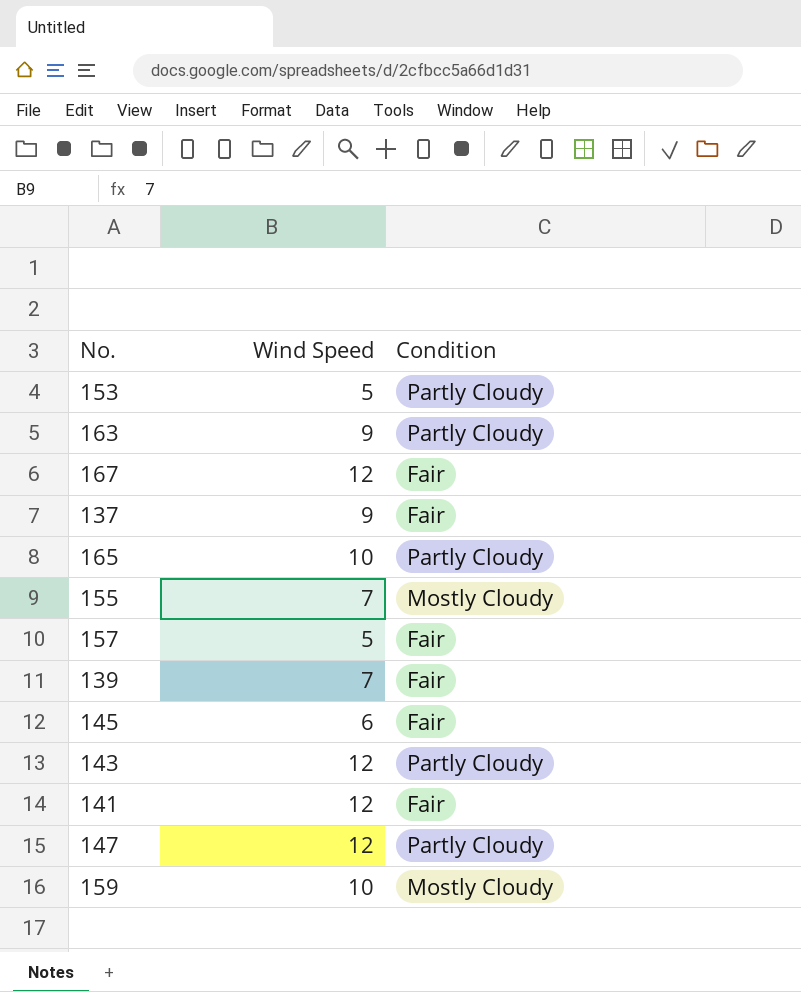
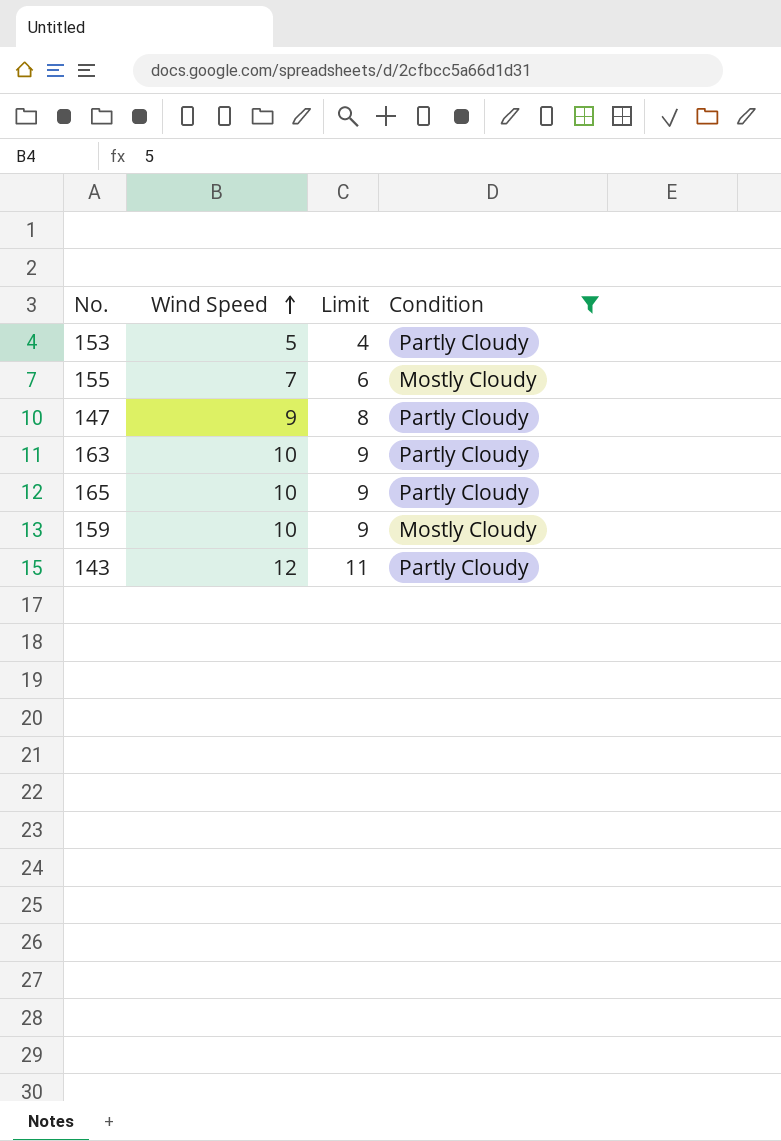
filter: none -> Condition != Fair
row order: none -> Wind Speed ascending
column Limit | formula: none -> [Wind Speed] - 1
147 | Wind Speed: 12 -> 9
163 | Wind Speed: 9 -> 10

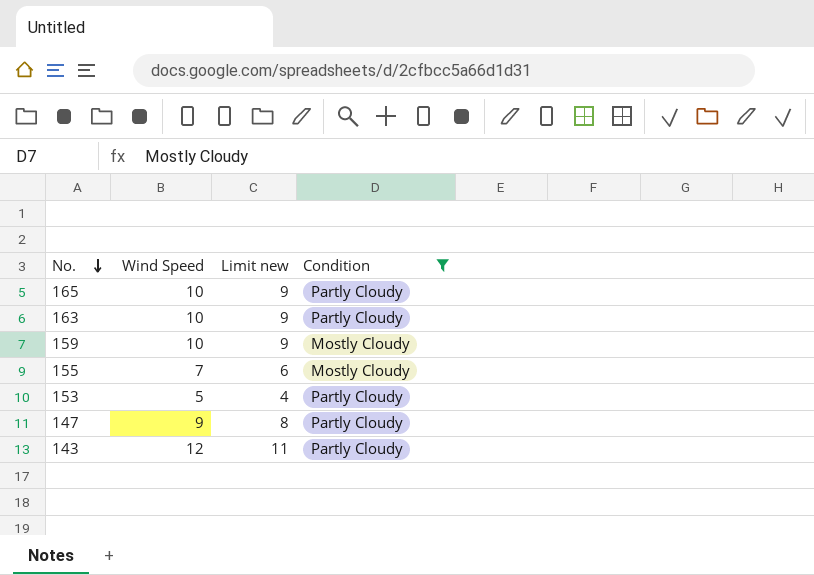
row order: Wind Speed ascending -> No. descending
column name: Limit -> Limit new

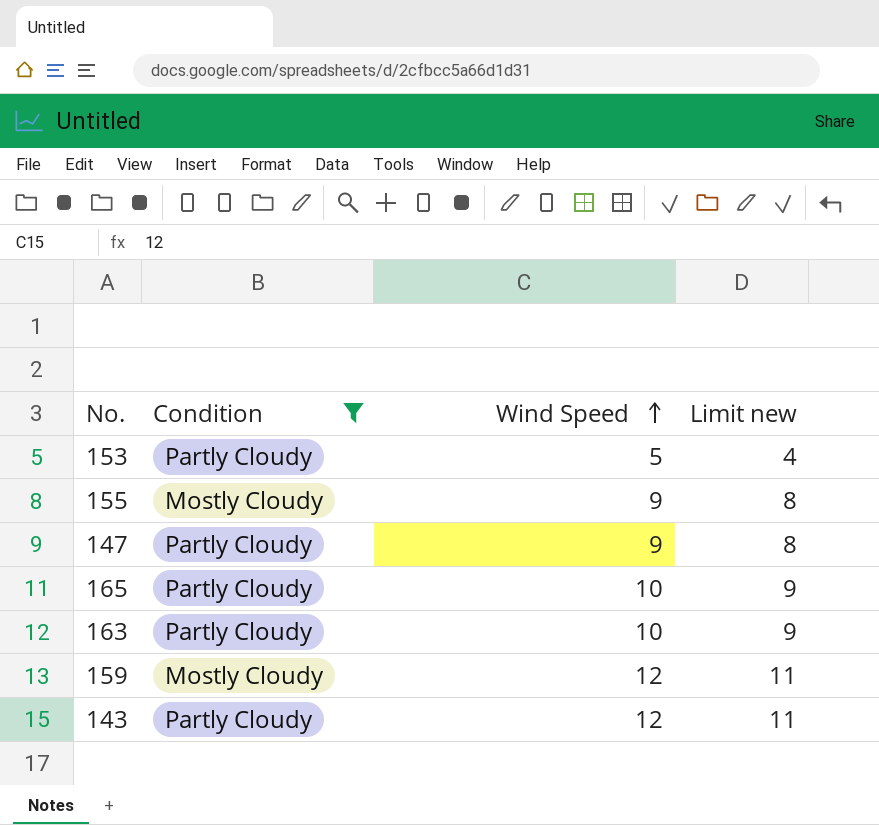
row order: No. descending -> Wind Speed ascending
column Condition | position: 4 -> 2
155 | Wind Speed: 7 -> 9
155 | Limit new: 6 -> 8
159 | Wind Speed: 10 -> 12
159 | Limit new: 9 -> 11

